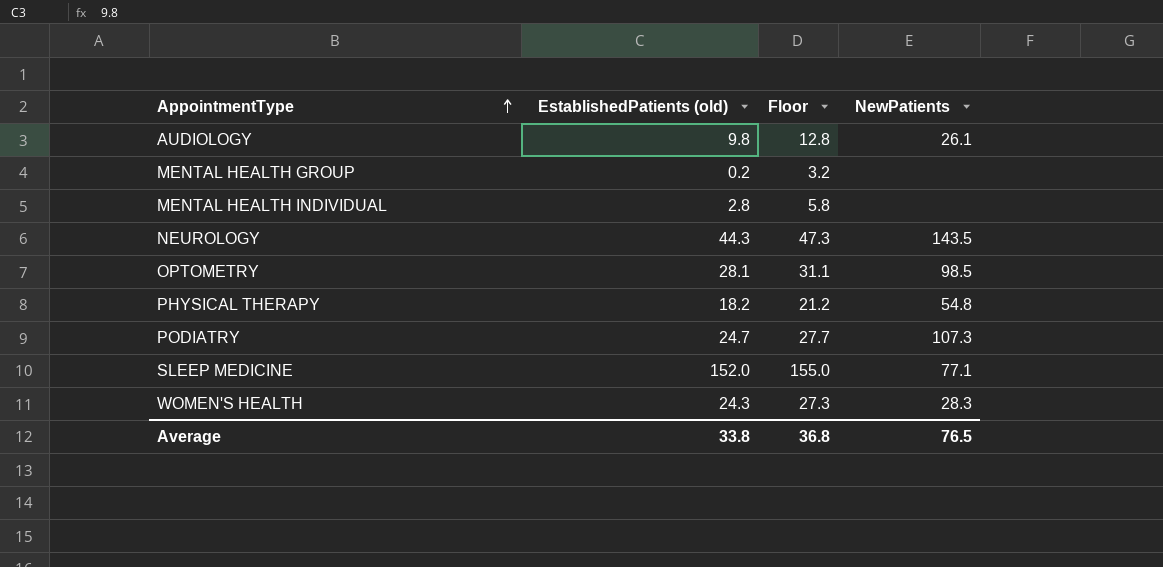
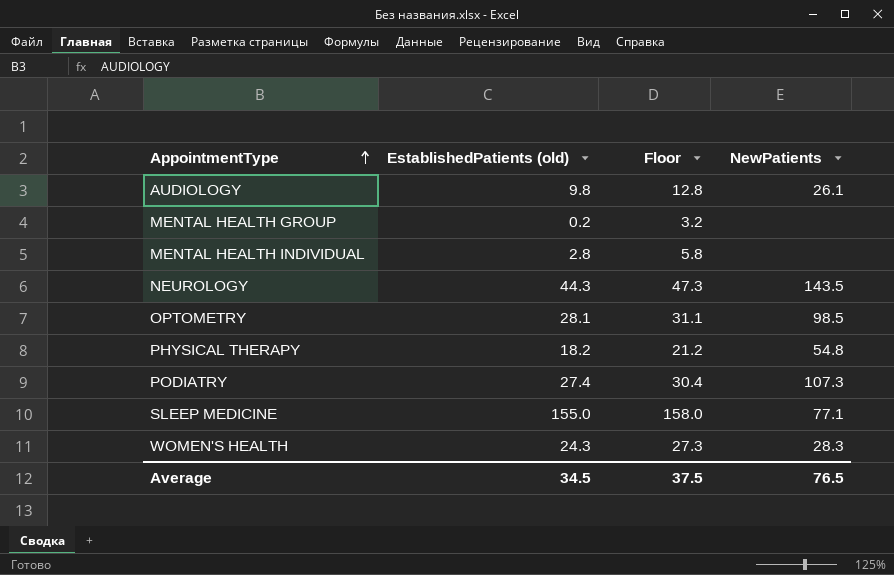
PODIATRY | EstablishedPatients (old): 24.7 -> 27.4
PODIATRY | Floor: 27.7 -> 30.4
SLEEP MEDICINE | EstablishedPatients (old): 152.0 -> 155.0
SLEEP MEDICINE | Floor: 155.0 -> 158.0
Average | EstablishedPatients (old): 33.8 -> 34.5
Average | Floor: 36.8 -> 37.5

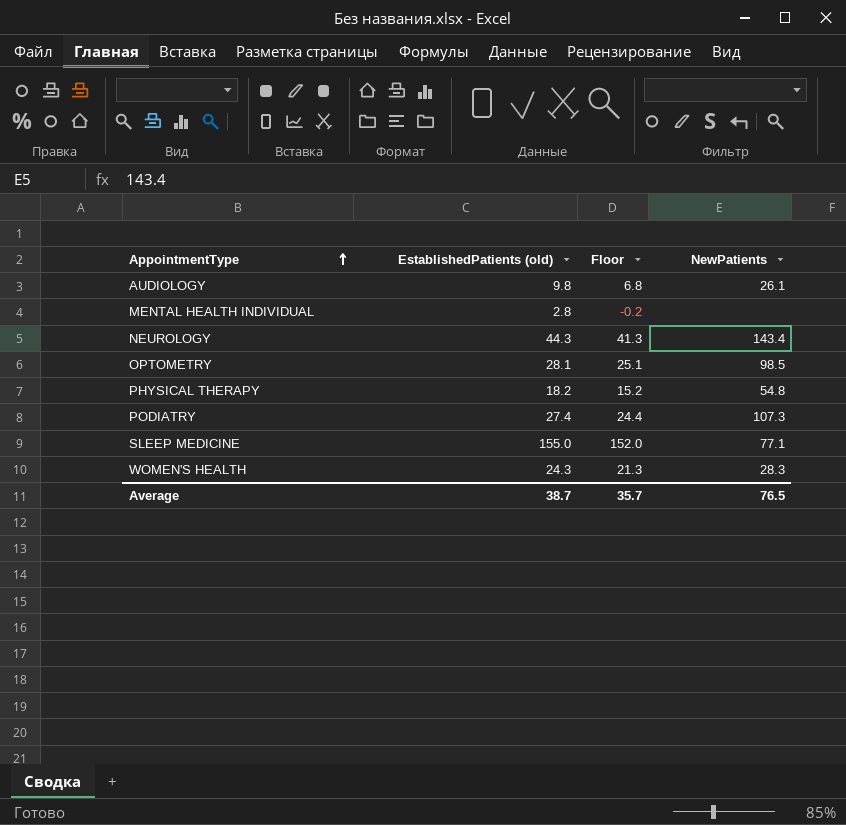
column Floor | formula: [EstablishedPatients (old)] + 3 -> [EstablishedPatients (old)] - 3
row MENTAL HEALTH GROUP: 0.2 | 3.2 | none -> none
NEUROLOGY | NewPatients: 143.5 -> 143.4
Average | EstablishedPatients (old): 34.5 -> 38.7
Average | Floor: 37.5 -> 35.7

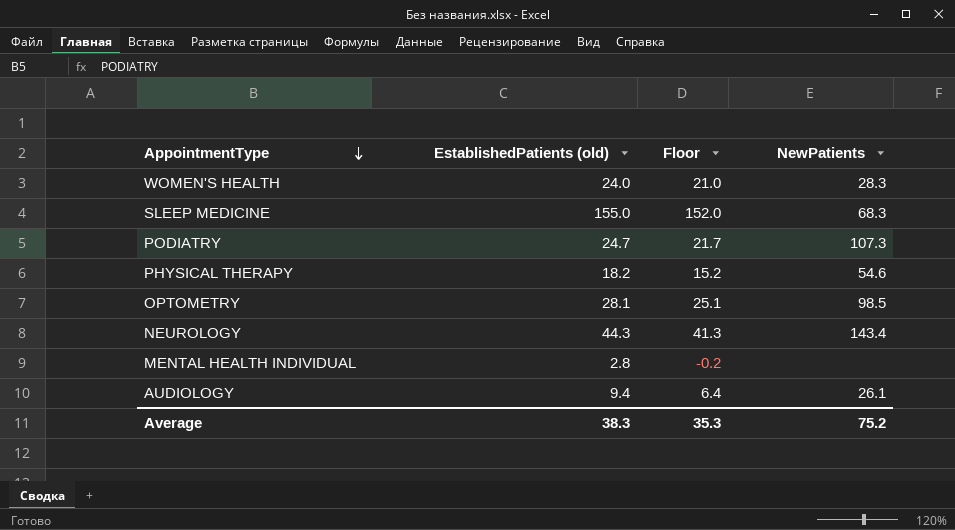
row order: AppointmentType ascending -> AppointmentType descending
WOMEN'S HEALTH | EstablishedPatients (old): 24.3 -> 24.0
WOMEN'S HEALTH | Floor: 21.3 -> 21.0
SLEEP MEDICINE | NewPatients: 77.1 -> 68.3
PODIATRY | EstablishedPatients (old): 27.4 -> 24.7
PODIATRY | Floor: 24.4 -> 21.7
PHYSICAL THERAPY | NewPatients: 54.8 -> 54.6
AUDIOLOGY | EstablishedPatients (old): 9.8 -> 9.4
AUDIOLOGY | Floor: 6.8 -> 6.4
Average | EstablishedPatients (old): 38.7 -> 38.3
Average | Floor: 35.7 -> 35.3
Average | NewPatients: 76.5 -> 75.2

